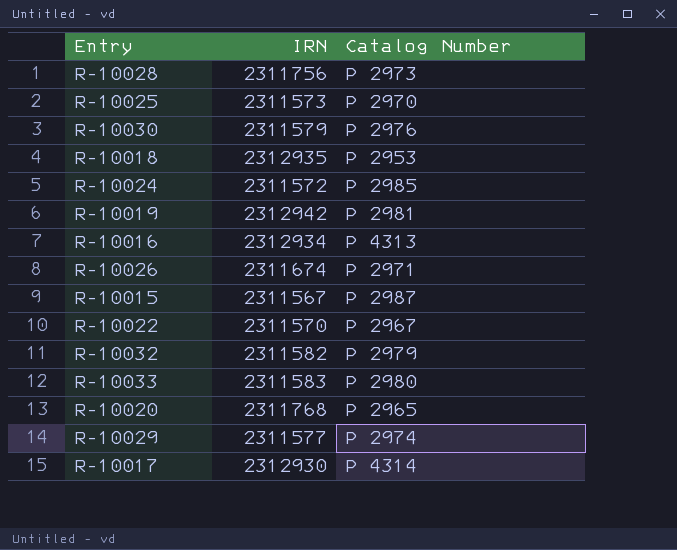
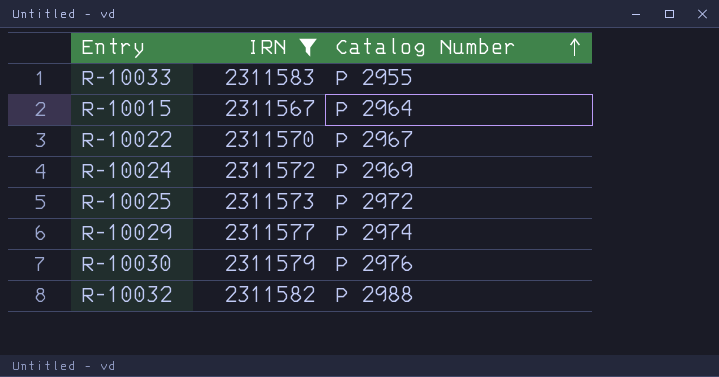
filter: none -> IRN <= 2311583
row order: none -> Catalog Number ascending
R-10033 | Catalog Number: P 2980 -> P 2955
R-10015 | Catalog Number: P 2987 -> P 2964
R-10024 | Catalog Number: P 2985 -> P 2969
R-10025 | Catalog Number: P 2970 -> P 2972
R-10032 | Catalog Number: P 2979 -> P 2988

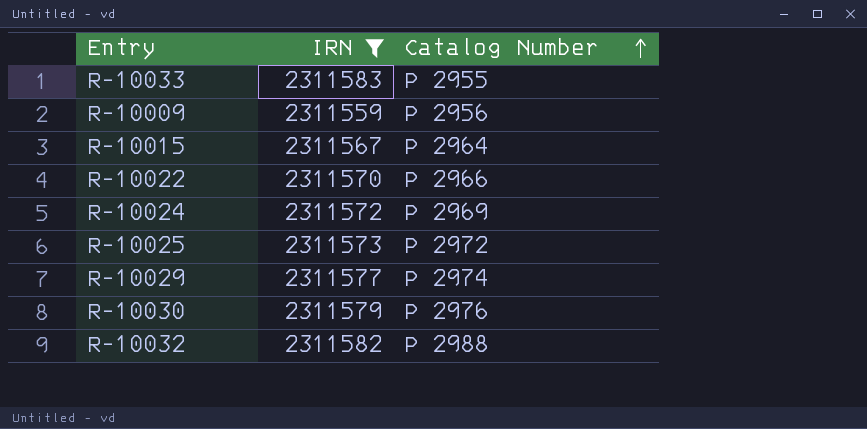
row R-10009: none -> 2311559 | P 2956
R-10022 | Catalog Number: P 2967 -> P 2966

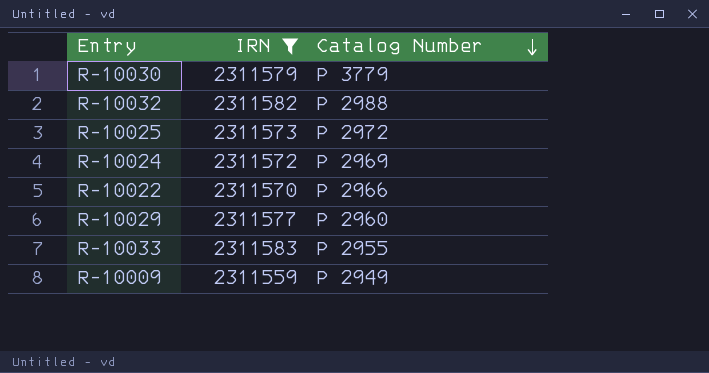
row order: Catalog Number ascending -> Catalog Number descending
row R-10015: 2311567 | P 2964 -> none
R-10030 | Catalog Number: P 2976 -> P 3779
R-10029 | Catalog Number: P 2974 -> P 2960
R-10009 | Catalog Number: P 2956 -> P 2949

